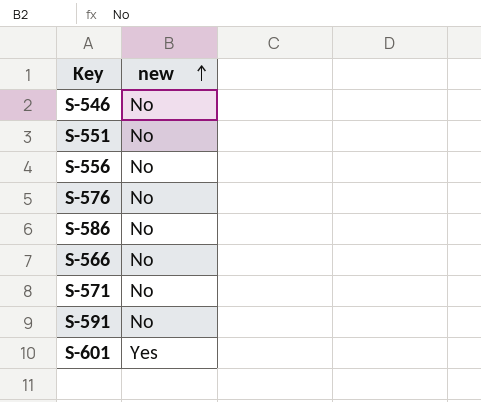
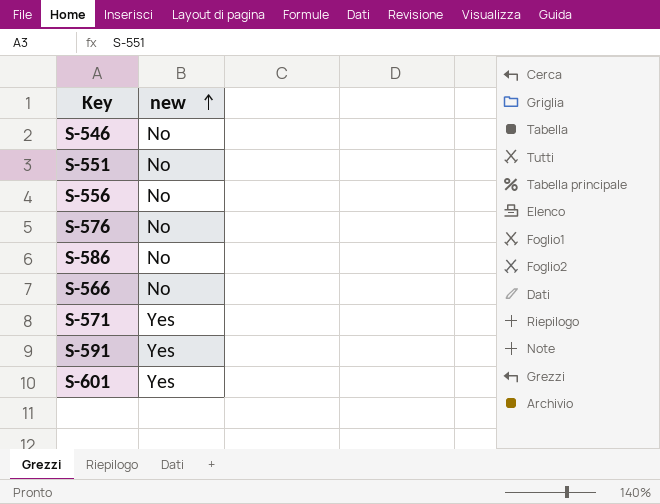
S-571 | new: No -> Yes
S-591 | new: No -> Yes

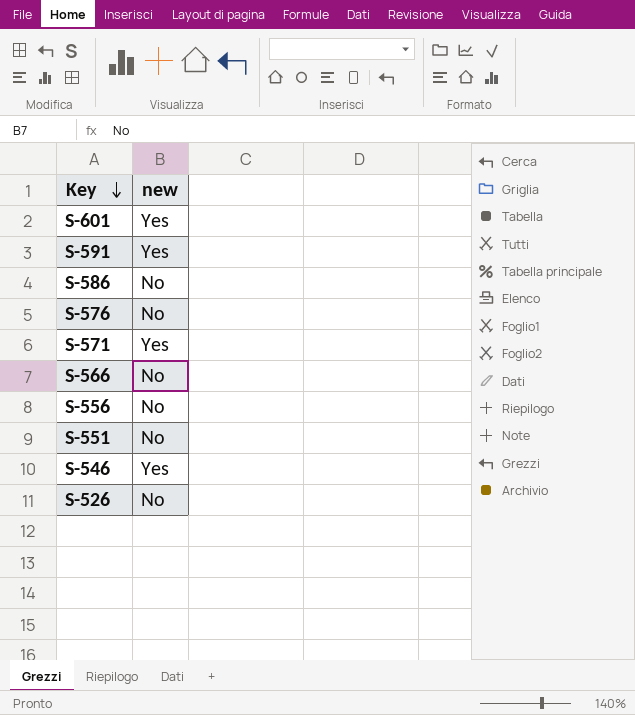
row order: new ascending -> Key descending
S-546 | new: No -> Yes
row S-526: none -> No

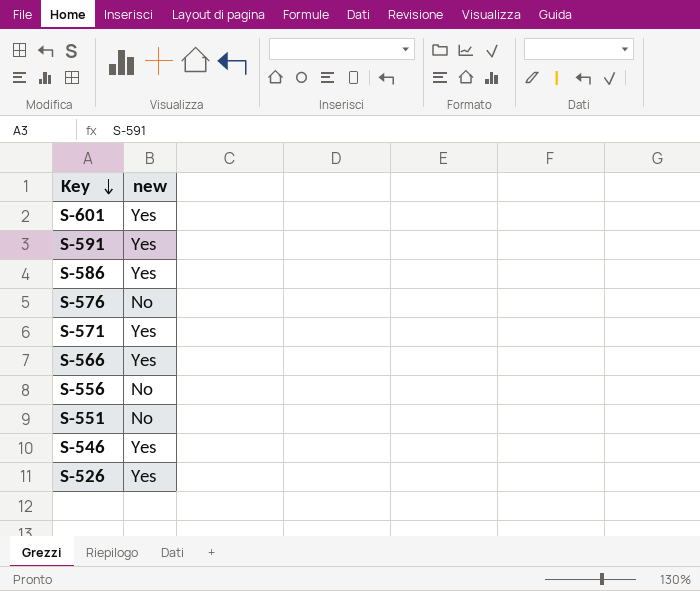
S-586 | new: No -> Yes
S-566 | new: No -> Yes
S-526 | new: No -> Yes

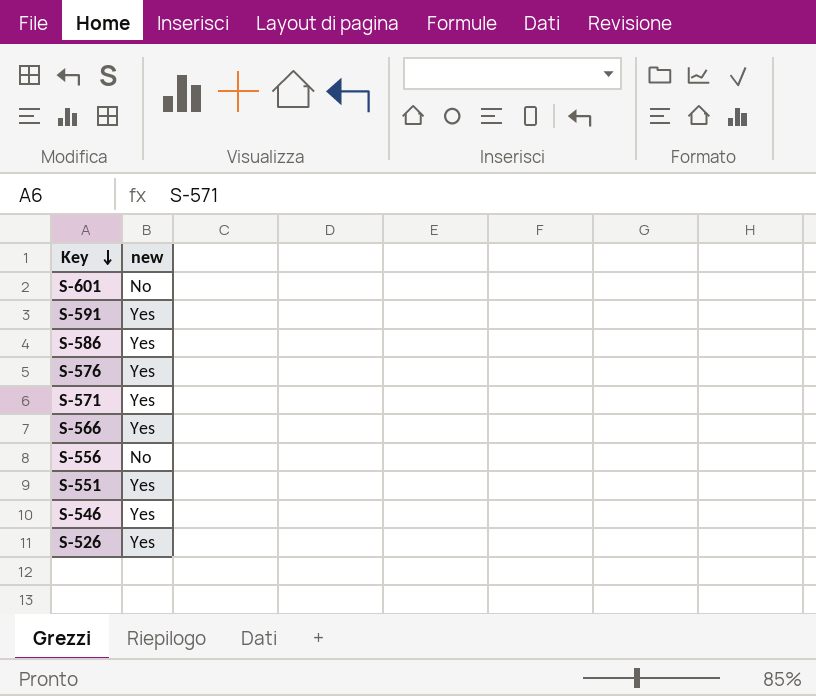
S-601 | new: Yes -> No
S-576 | new: No -> Yes
S-551 | new: No -> Yes

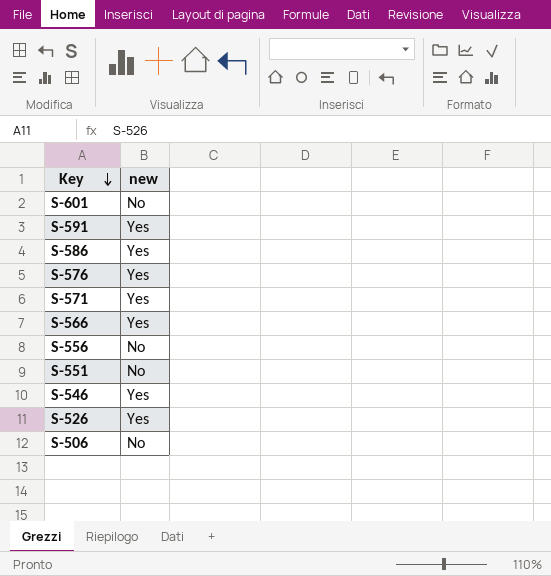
S-551 | new: Yes -> No
row S-506: none -> No

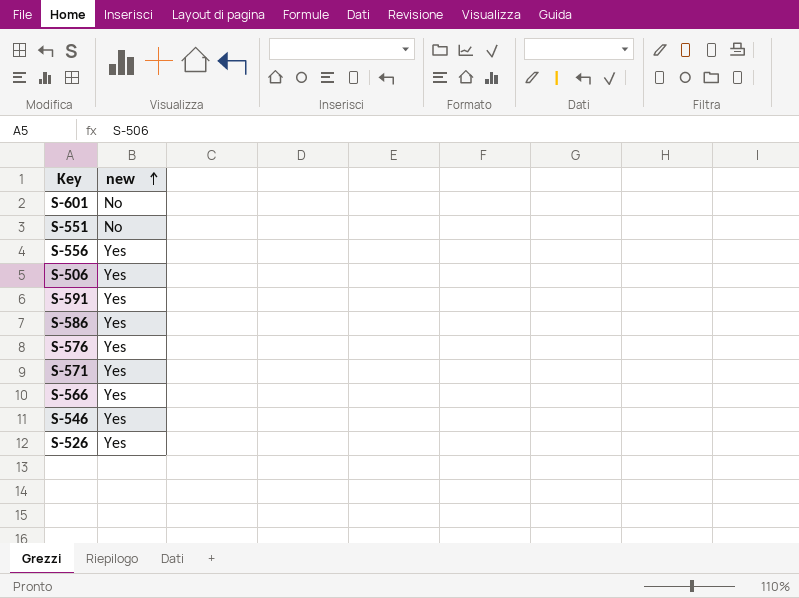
row order: Key descending -> new ascending
S-556 | new: No -> Yes
S-506 | new: No -> Yes

